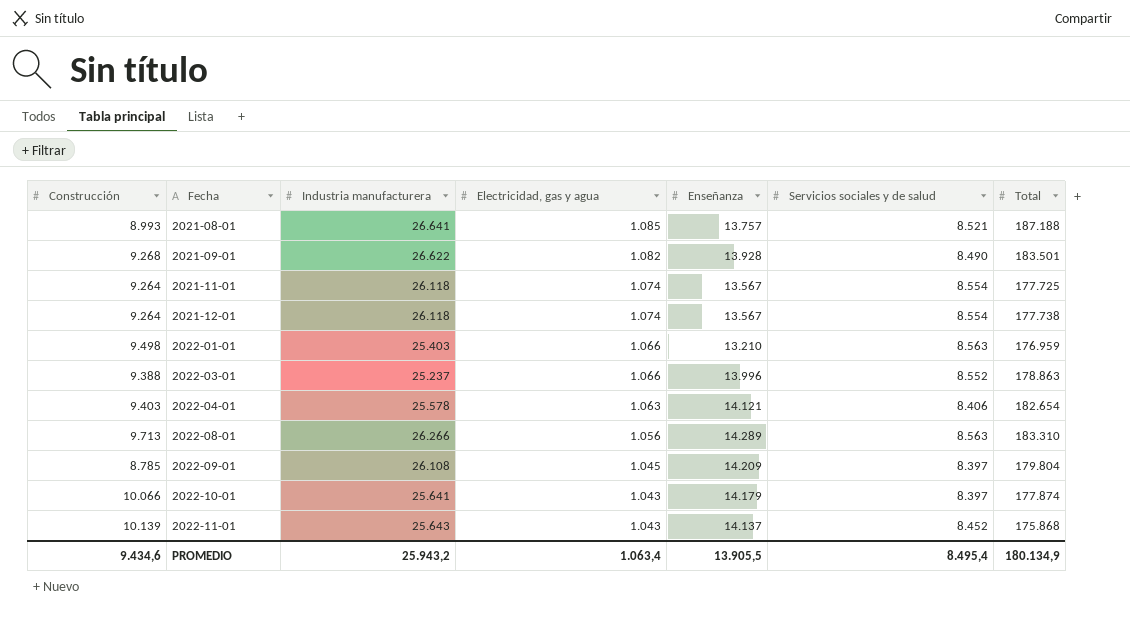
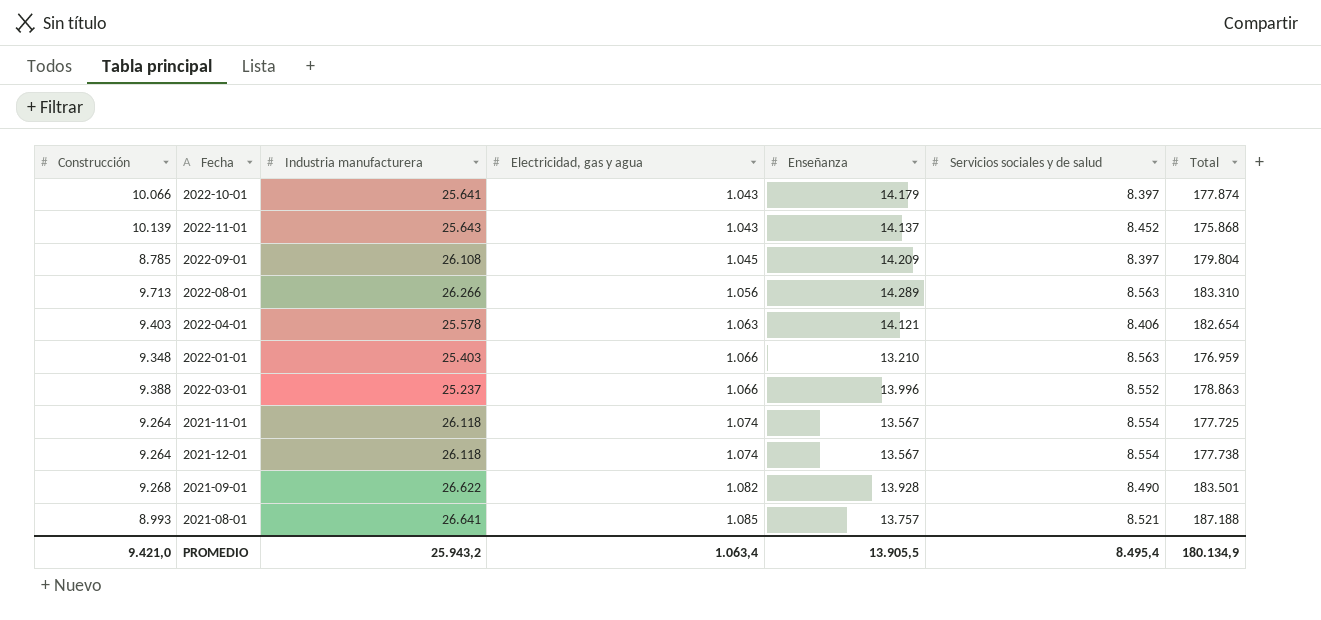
row order: Fecha ascending -> Electricidad, gas y agua ascending
2022-01-01 | Construcción: 9.498 -> 9.348
PROMEDIO | Construcción: 9.434,6 -> 9.421,0

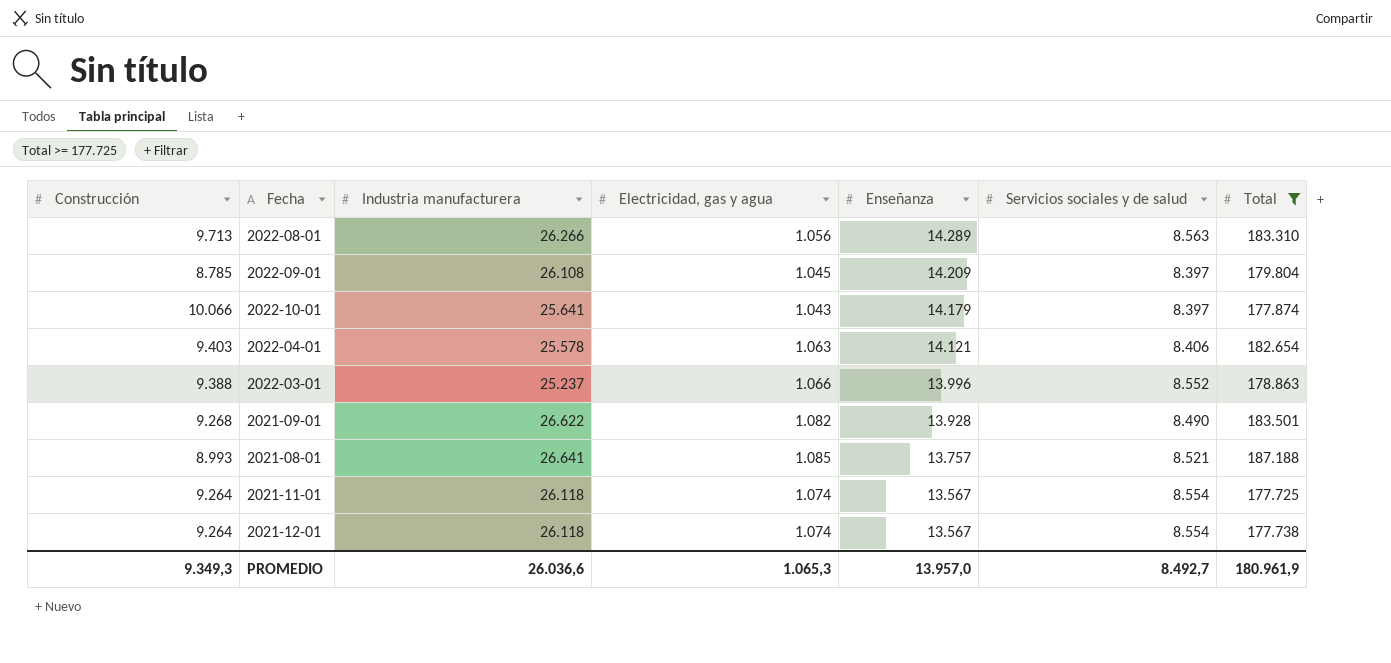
filter: none -> Total >= 177.725
row order: Electricidad, gas y agua ascending -> Enseñanza descending
PROMEDIO | Construcción: 9.421,0 -> 9.349,3
PROMEDIO | Industria manufacturera: 25.943,2 -> 26.036,6
PROMEDIO | Electricidad, gas y agua: 1.063,4 -> 1.065,3
PROMEDIO | Enseñanza: 13.905,5 -> 13.957,0
PROMEDIO | Servicios sociales y de salud: 8.495,4 -> 8.492,7
PROMEDIO | Total: 180.134,9 -> 180.961,9

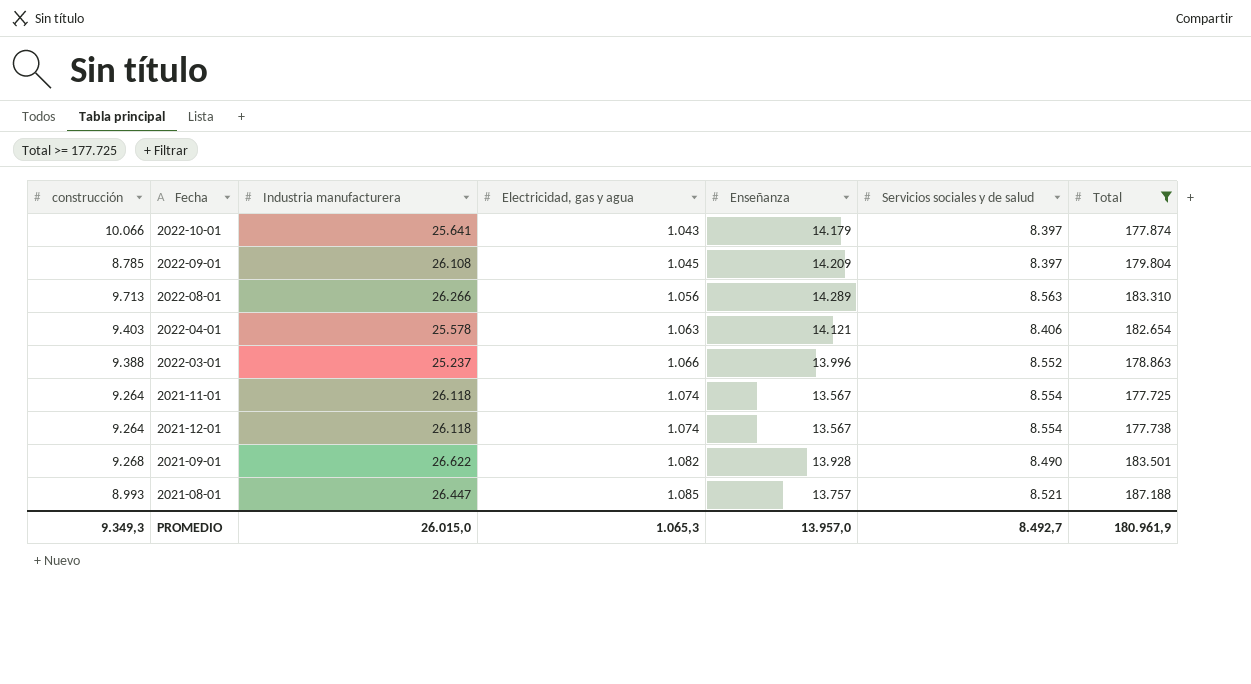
row order: Enseñanza descending -> Electricidad, gas y agua ascending
column name: Construcción -> construcción
2021-08-01 | Industria manufacturera: 26.641 -> 26.447
PROMEDIO | Industria manufacturera: 26.036,6 -> 26.015,0

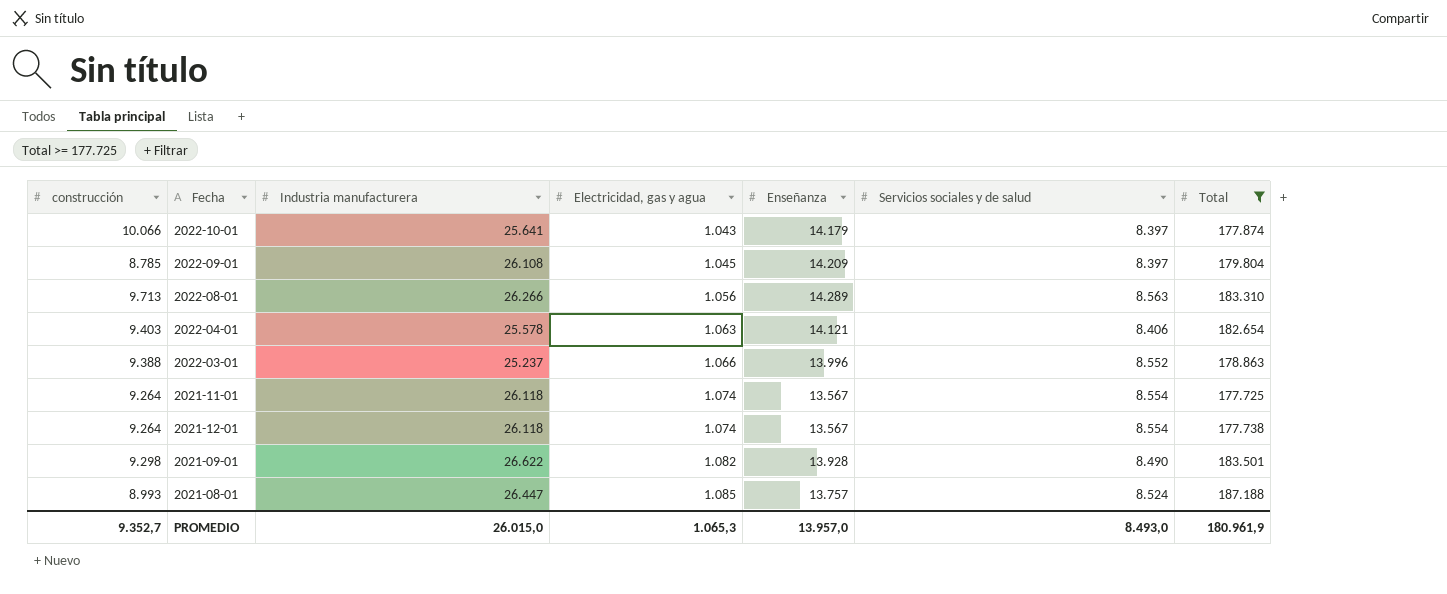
2021-09-01 | construcción: 9.268 -> 9.298
2021-08-01 | Servicios sociales y de salud: 8.521 -> 8.524
PROMEDIO | construcción: 9.349,3 -> 9.352,7
PROMEDIO | Servicios sociales y de salud: 8.492,7 -> 8.493,0

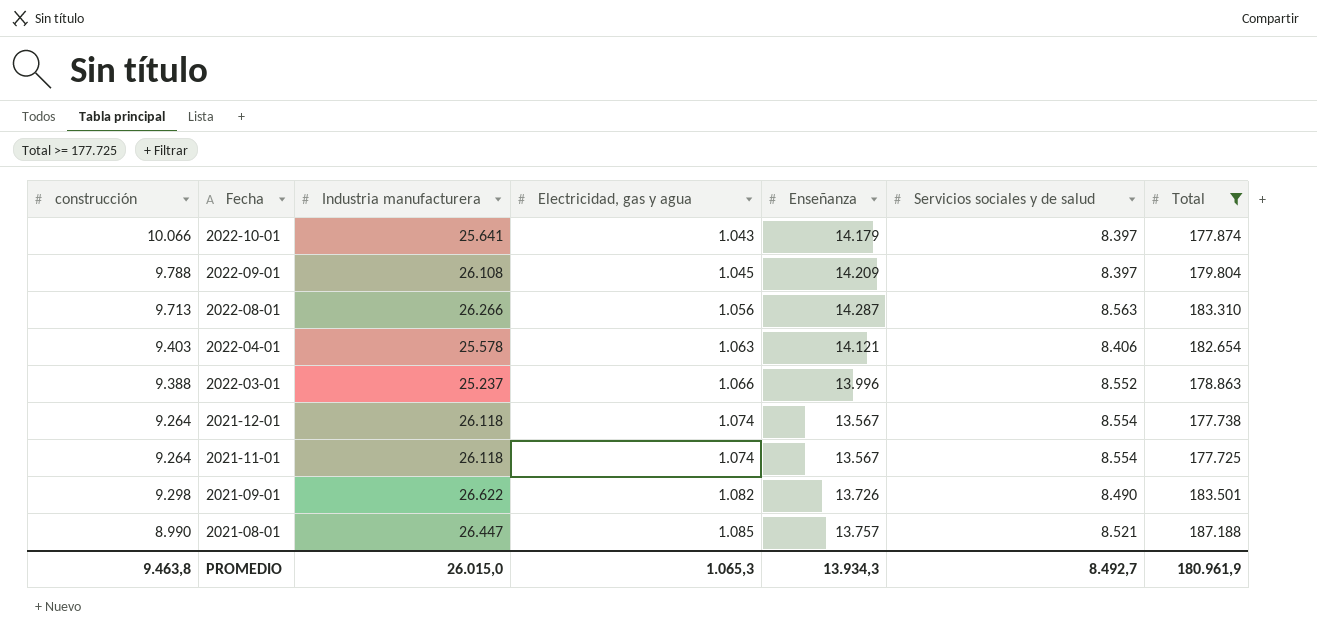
row order: Electricidad, gas y agua ascending -> Fecha descending
2022-09-01 | construcción: 8.785 -> 9.788
2022-08-01 | Enseñanza: 14.289 -> 14.287
2021-09-01 | Enseñanza: 13.928 -> 13.726
2021-08-01 | construcción: 8.993 -> 8.990
2021-08-01 | Servicios sociales y de salud: 8.524 -> 8.521
PROMEDIO | construcción: 9.352,7 -> 9.463,8
PROMEDIO | Enseñanza: 13.957,0 -> 13.934,3
PROMEDIO | Servicios sociales y de salud: 8.493,0 -> 8.492,7

